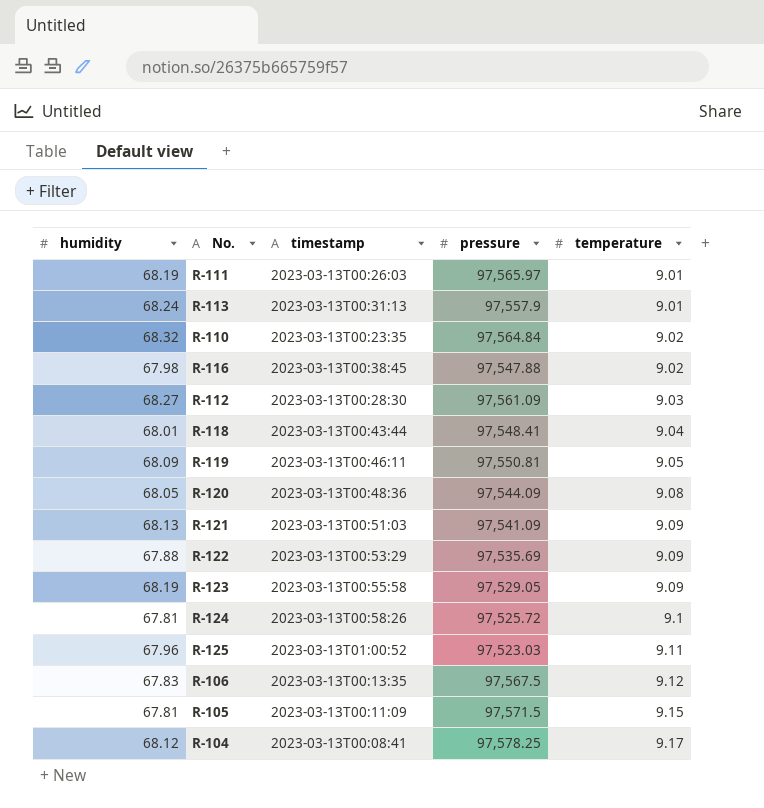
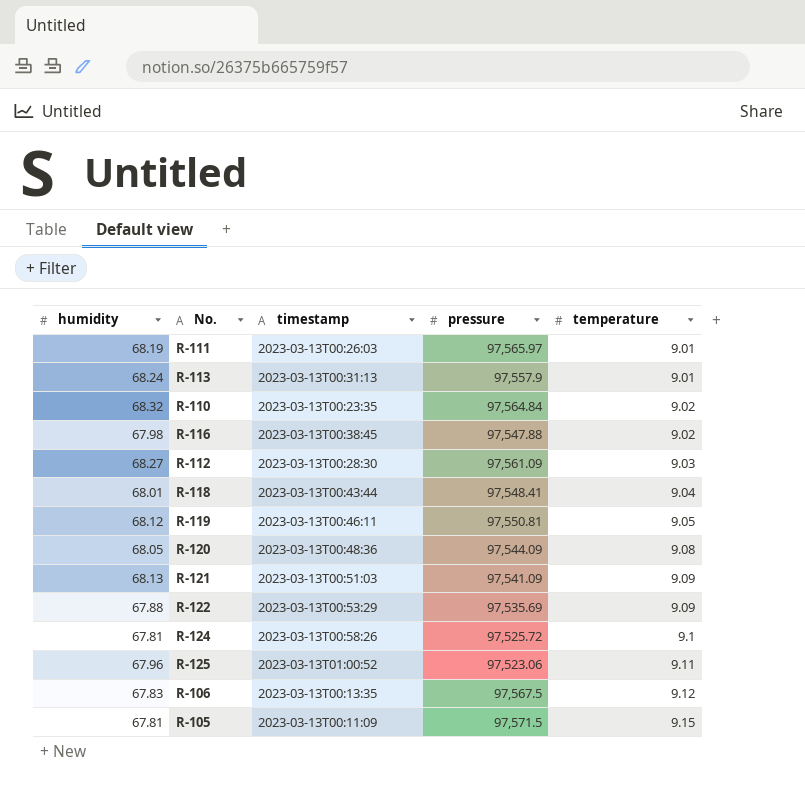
row R-123: 68.19 | 2023-03-13T00:55:58 | 97,529.05 | 9.09 -> none
row R-104: 68.12 | 2023-03-13T00:08:41 | 97,578.25 | 9.17 -> none
R-119 | humidity: 68.09 -> 68.12
R-125 | pressure: 97,523.03 -> 97,523.06

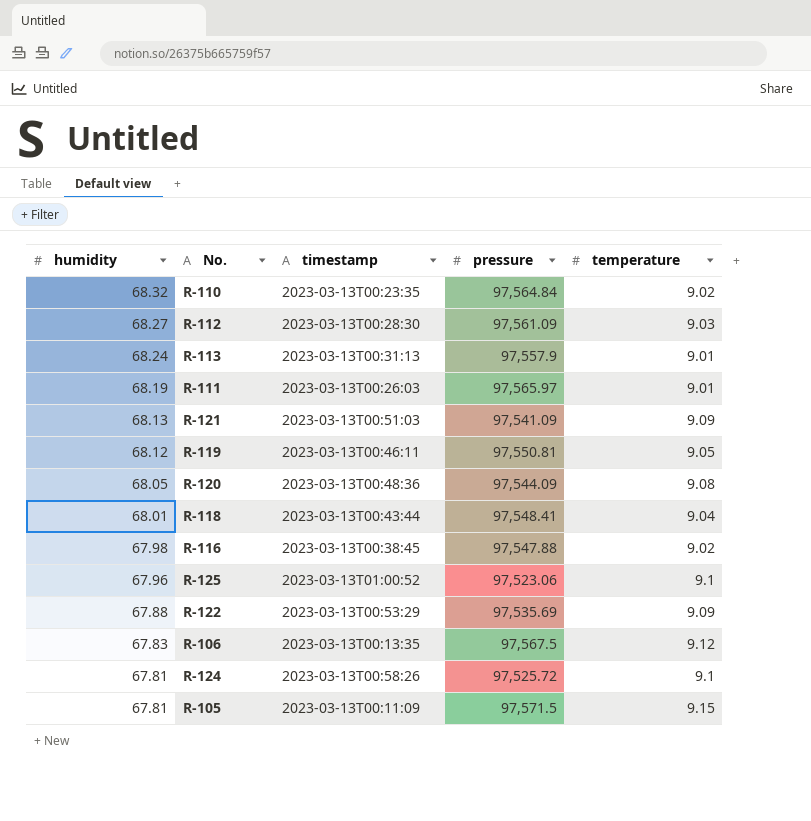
row order: temperature ascending -> humidity descending
R-125 | temperature: 9.11 -> 9.1

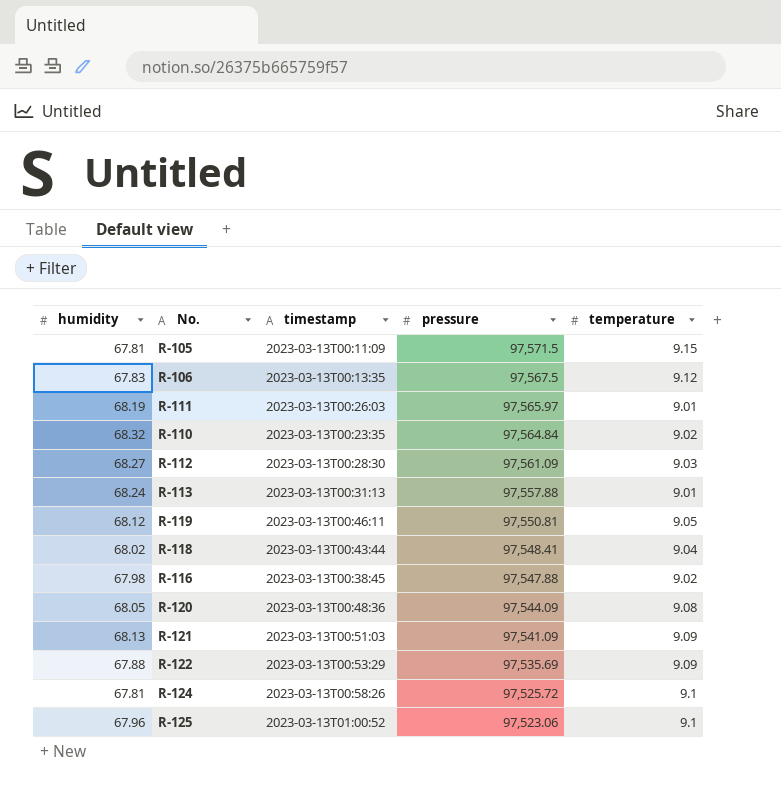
row order: humidity descending -> pressure descending
R-113 | pressure: 97,557.9 -> 97,557.88
R-118 | humidity: 68.01 -> 68.02

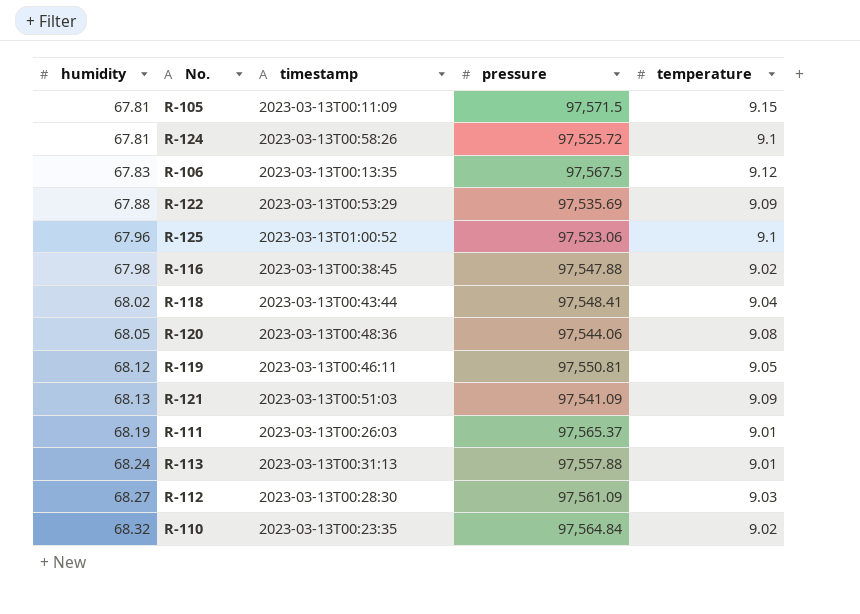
row order: pressure descending -> humidity ascending
R-120 | pressure: 97,544.09 -> 97,544.06
R-111 | pressure: 97,565.97 -> 97,565.37

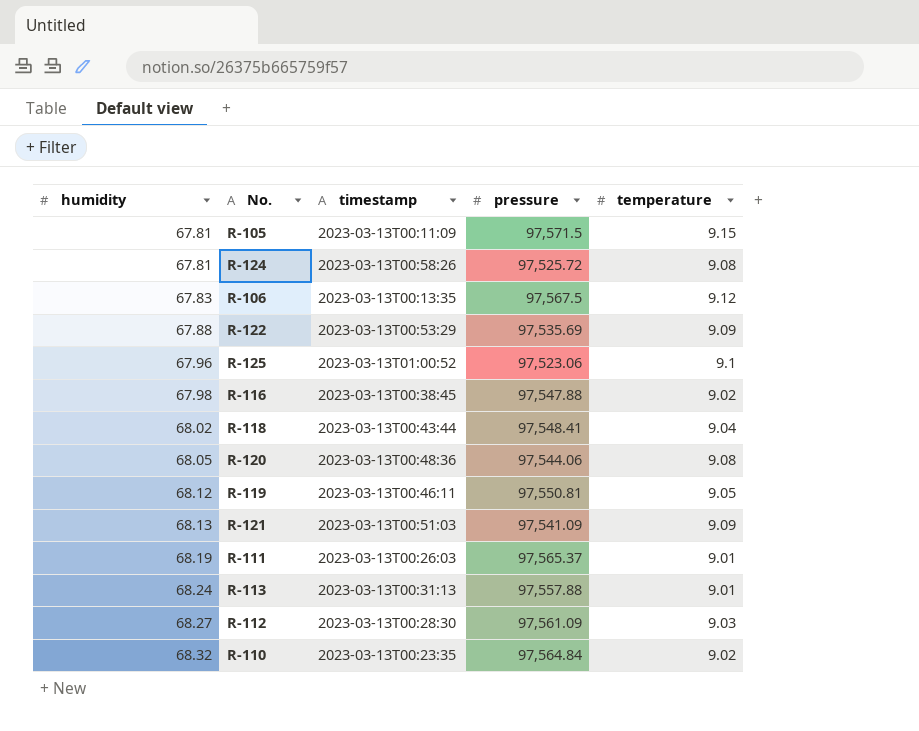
R-124 | temperature: 9.1 -> 9.08

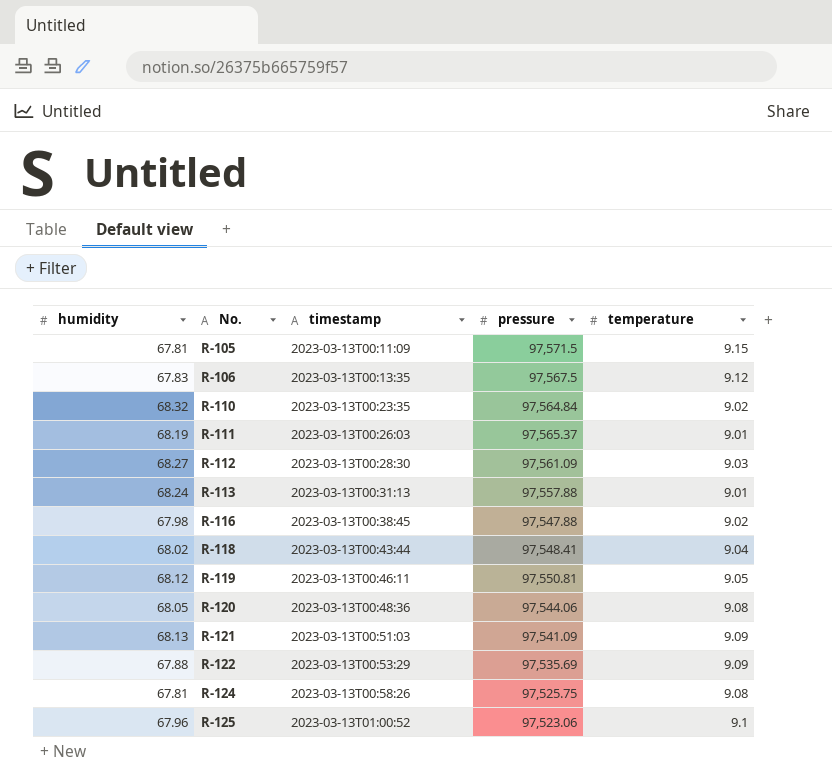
row order: humidity ascending -> No. ascending
R-124 | pressure: 97,525.72 -> 97,525.75

